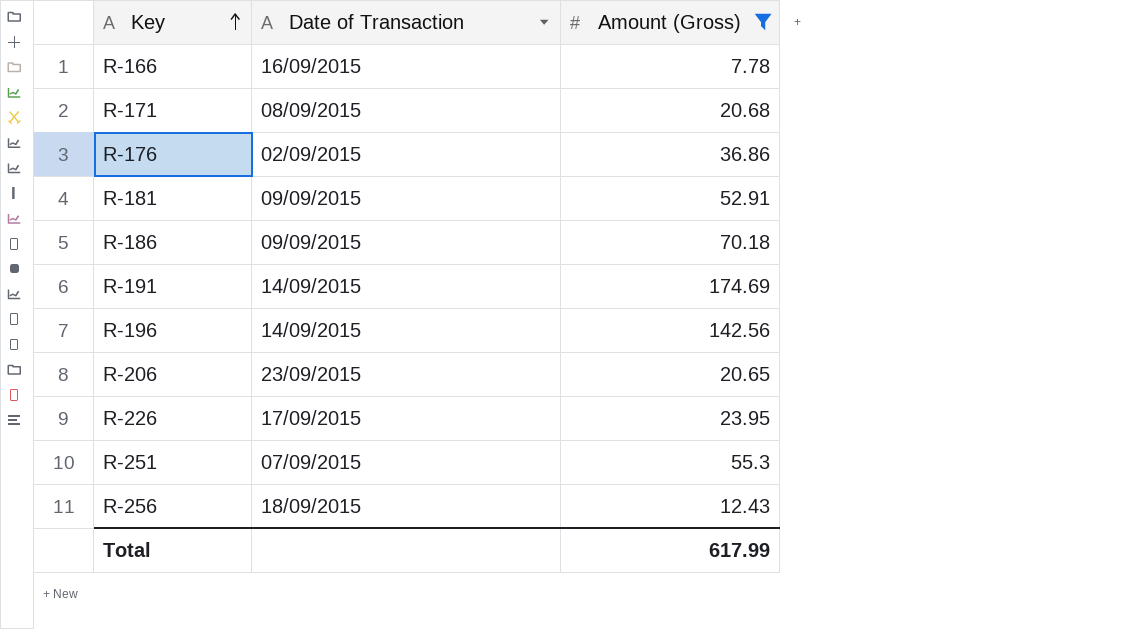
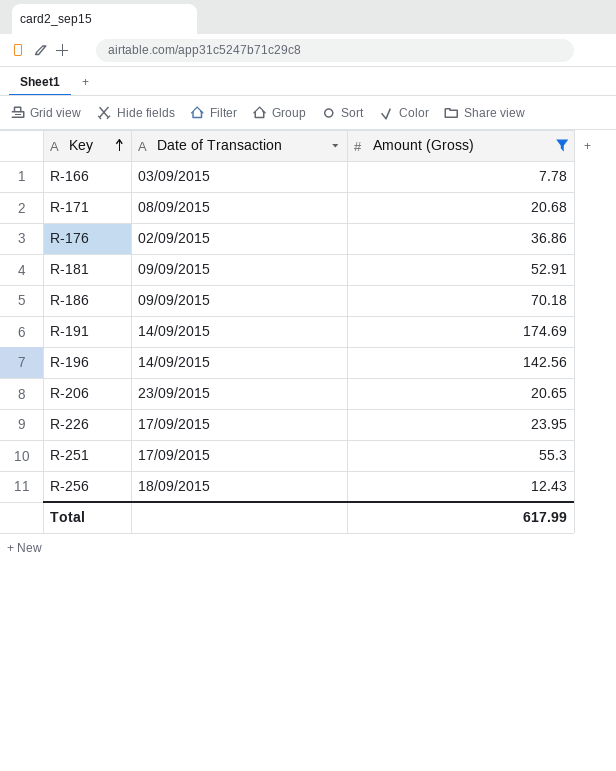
R-166 | Date of Transaction: 16/09/2015 -> 03/09/2015
R-251 | Date of Transaction: 07/09/2015 -> 17/09/2015

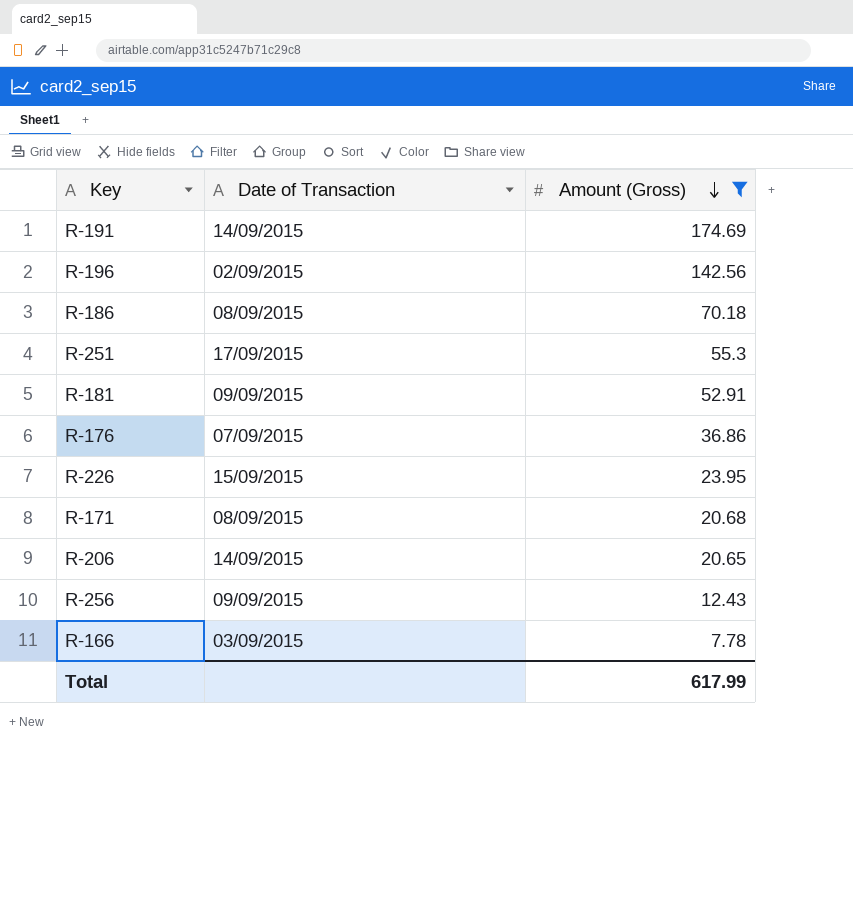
row order: Key ascending -> Amount (Gross) descending
R-196 | Date of Transaction: 14/09/2015 -> 02/09/2015
R-186 | Date of Transaction: 09/09/2015 -> 08/09/2015
R-176 | Date of Transaction: 02/09/2015 -> 07/09/2015
R-226 | Date of Transaction: 17/09/2015 -> 15/09/2015
R-206 | Date of Transaction: 23/09/2015 -> 14/09/2015
R-256 | Date of Transaction: 18/09/2015 -> 09/09/2015

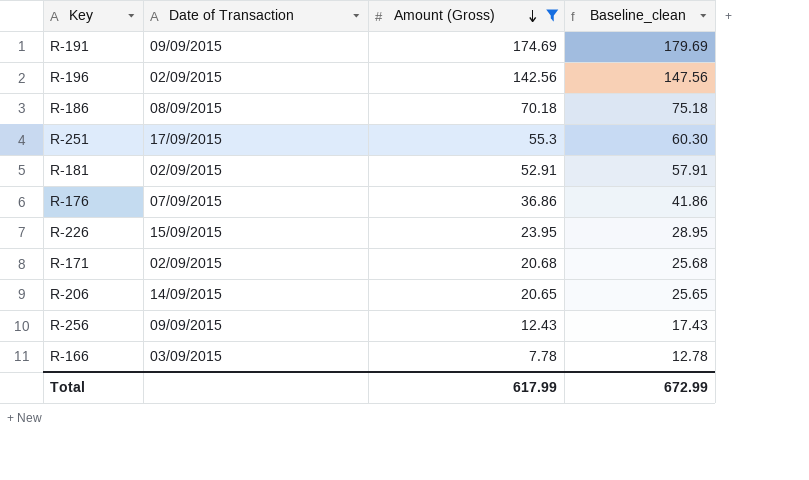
column Baseline_clean | formula: none -> [Amount (Gross)] + 5
R-191 | Date of Transaction: 14/09/2015 -> 09/09/2015
R-181 | Date of Transaction: 09/09/2015 -> 02/09/2015
R-171 | Date of Transaction: 08/09/2015 -> 02/09/2015

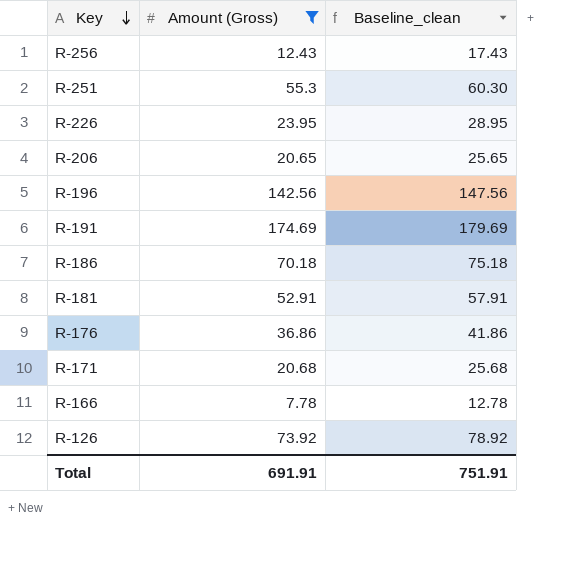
row order: Amount (Gross) descending -> Key descending
column Date of Transaction | position: 2 -> none
row R-126: none -> 73.92 | 78.92
Total | Amount (Gross): 617.99 -> 691.91
Total | Baseline_clean: 672.99 -> 751.91

